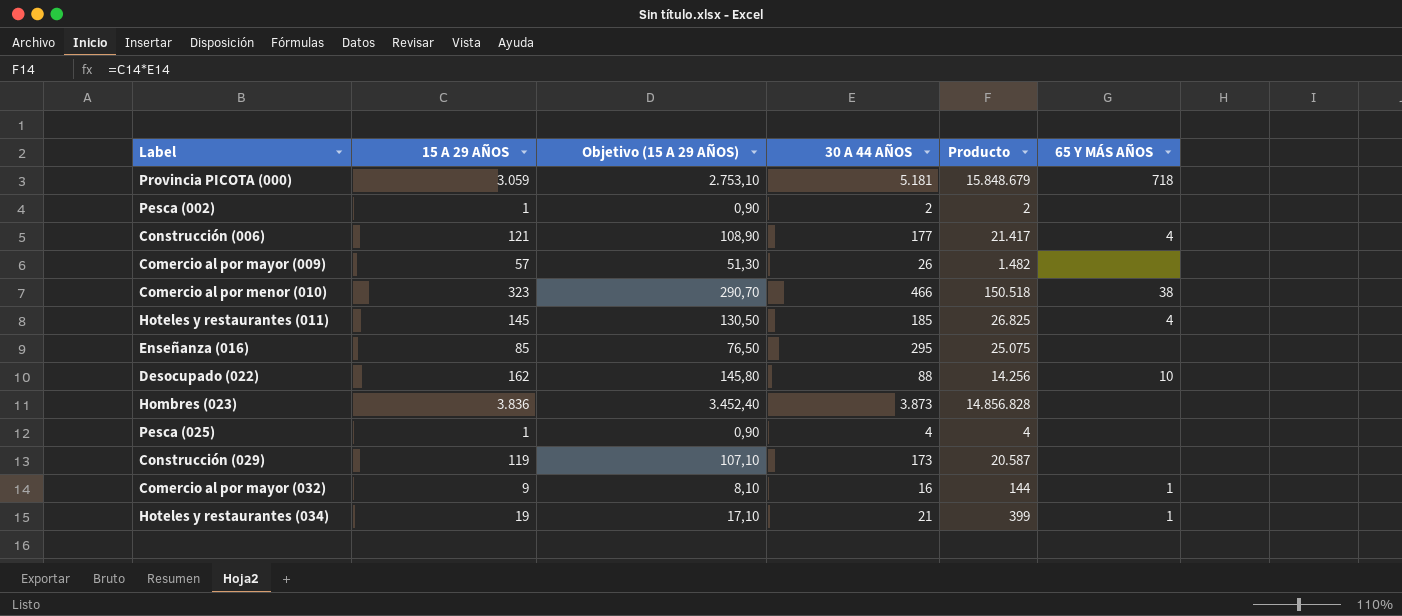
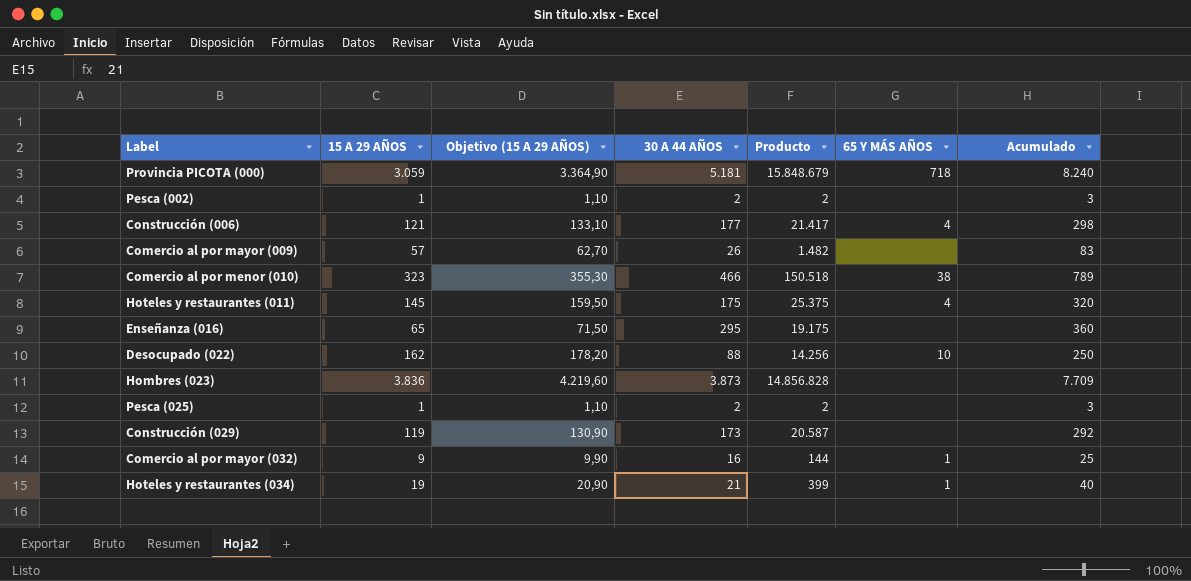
column Objetivo (15 A 29 AÑOS) | formula: [15 A 29 AÑOS] * 0,9 -> [15 A 29 AÑOS] * 1,1
column Acumulado | formula: none -> [15 A 29 AÑOS] + [30 A 44 AÑOS]
Hoteles y restaurantes (011) | 30 A 44 AÑOS: 185 -> 175
Hoteles y restaurantes (011) | Producto: 26.825 -> 25.375
Enseñanza (016) | 15 A 29 AÑOS: 85 -> 65
Enseñanza (016) | Producto: 25.075 -> 19.175
Pesca (025) | 30 A 44 AÑOS: 4 -> 2
Pesca (025) | Producto: 4 -> 2

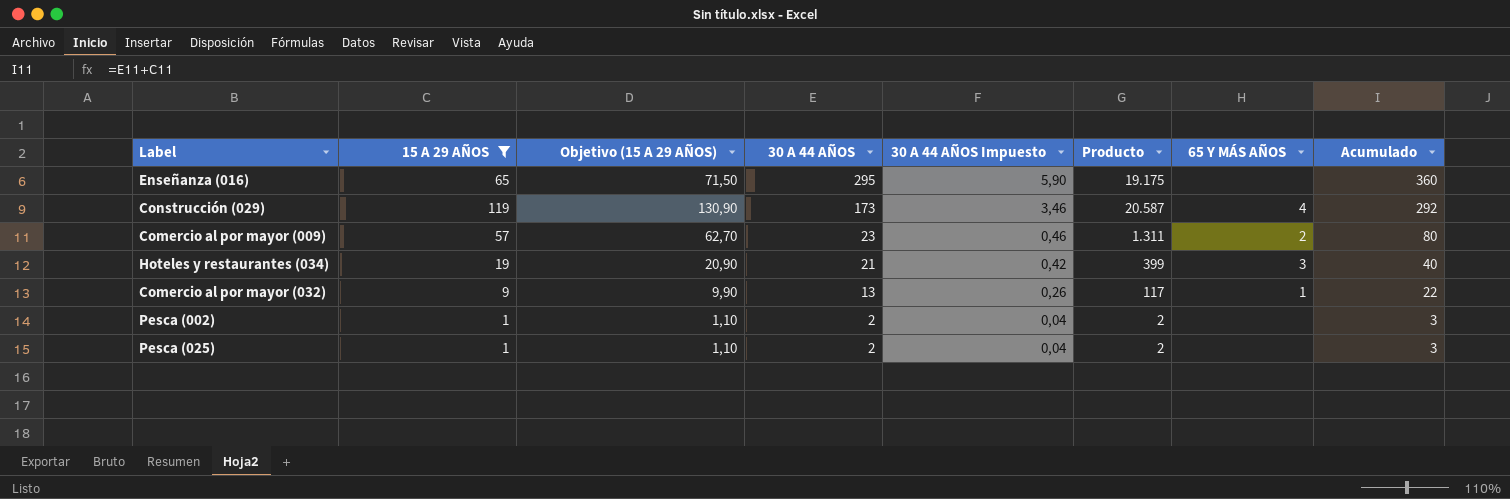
filter: none -> 15 A 29 AÑOS <= 119
row order: none -> 30 A 44 AÑOS descending
column 30 A 44 AÑOS Impuesto | formula: none -> [30 A 44 AÑOS] * 0,02
Construcción (029) | 65 Y MÁS AÑOS: none -> 4
Comercio al por mayor (009) | 30 A 44 AÑOS: 26 -> 23
Comercio al por mayor (009) | Producto: 1.482 -> 1.311
Comercio al por mayor (009) | 65 Y MÁS AÑOS: none -> 2
Comercio al por mayor (009) | Acumulado: 83 -> 80
Hoteles y restaurantes (034) | 65 Y MÁS AÑOS: 1 -> 3
Comercio al por mayor (032) | 30 A 44 AÑOS: 16 -> 13
Comercio al por mayor (032) | Producto: 144 -> 117
Comercio al por mayor (032) | Acumulado: 25 -> 22

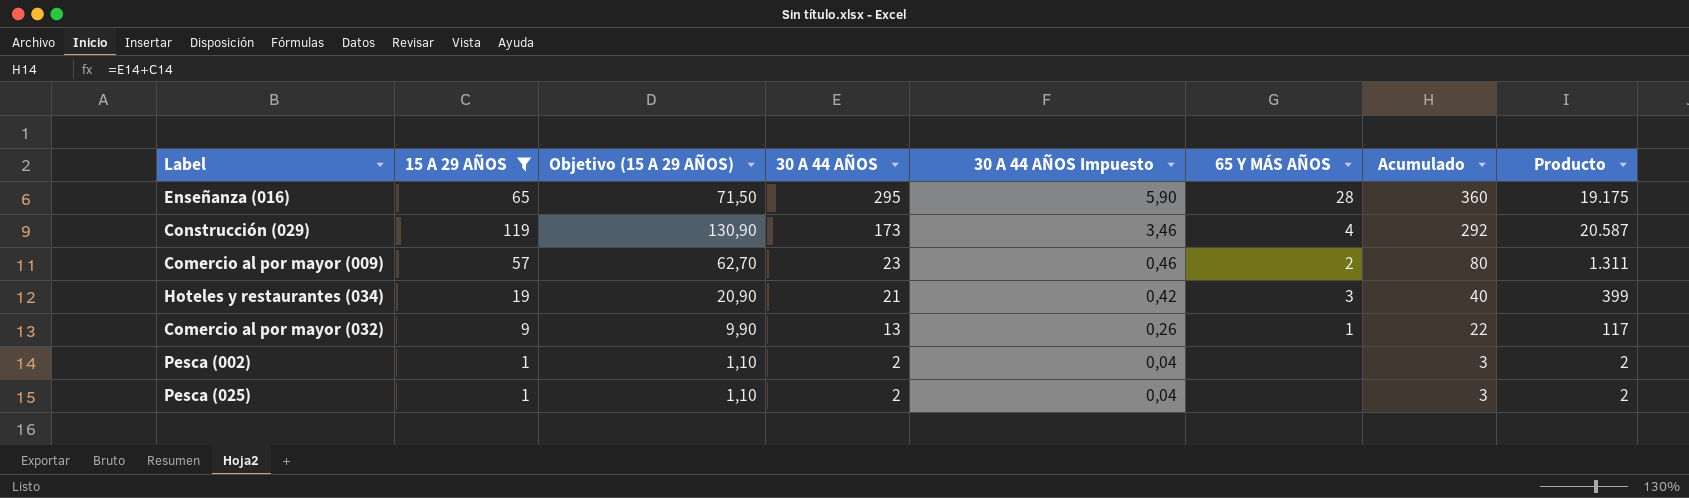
column Producto | position: 6 -> 8
Enseñanza (016) | 65 Y MÁS AÑOS: none -> 28

